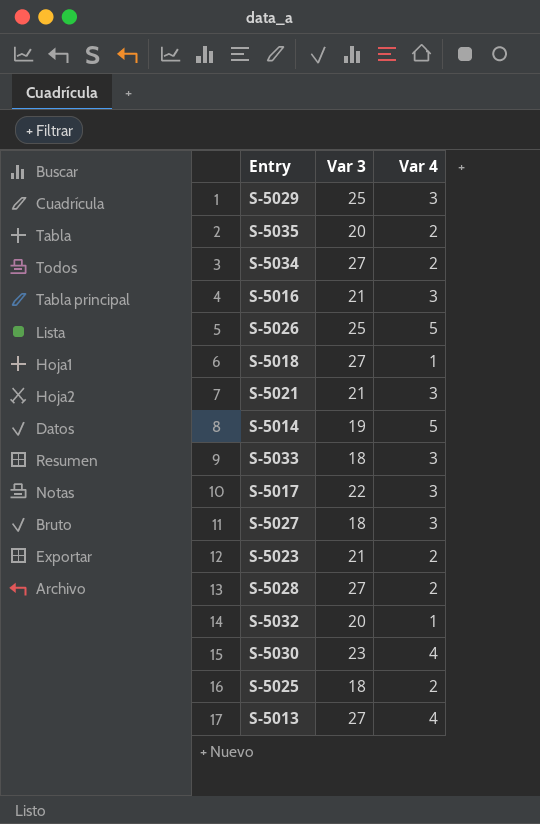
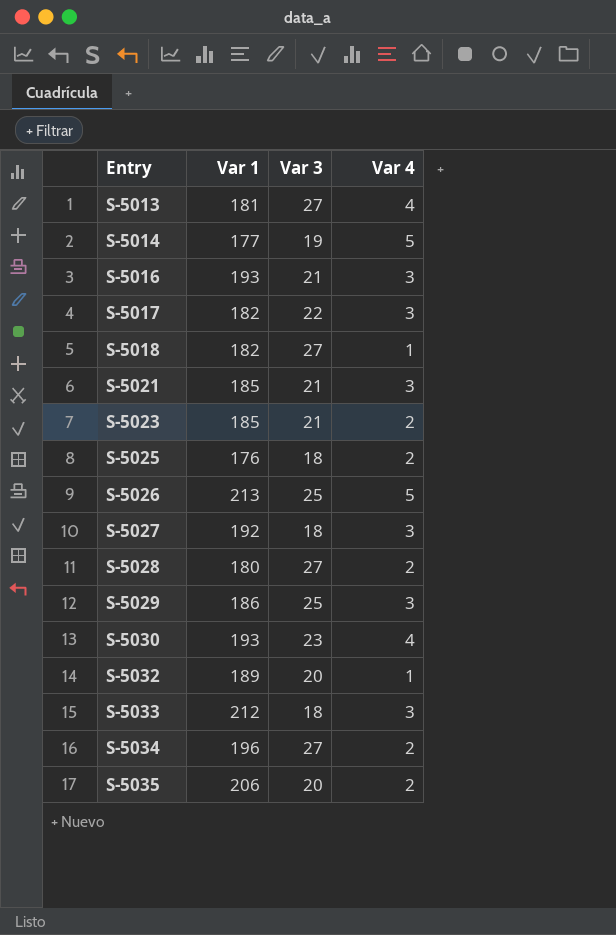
row order: none -> Entry ascending
column Var 1 | position: none -> 2

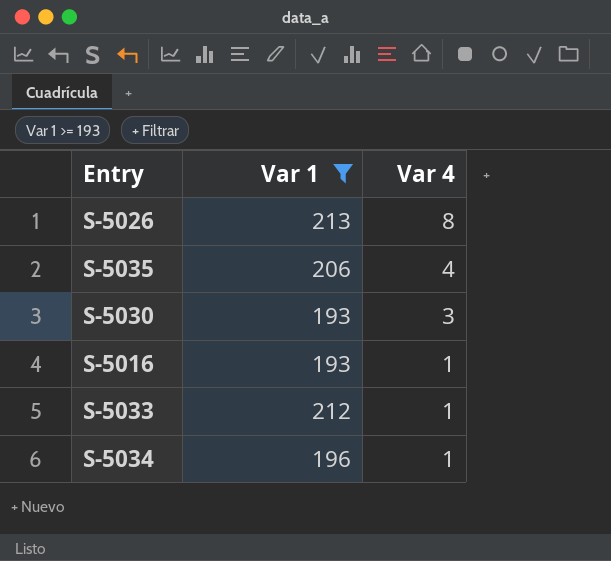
filter: none -> Var 1 >= 193
row order: Entry ascending -> Var 4 descending
column Var 3 | position: 3 -> none
S-5026 | Var 4: 5 -> 8
S-5035 | Var 4: 2 -> 4
S-5030 | Var 4: 4 -> 3
S-5016 | Var 4: 3 -> 1
S-5033 | Var 4: 3 -> 1
S-5034 | Var 4: 2 -> 1

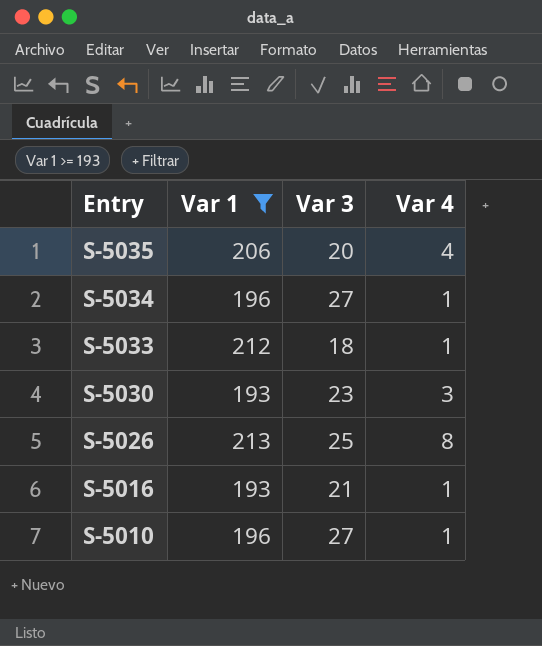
row order: Var 4 descending -> Entry descending
column Var 3 | position: none -> 3
row S-5010: none -> 196 | 27 | 1

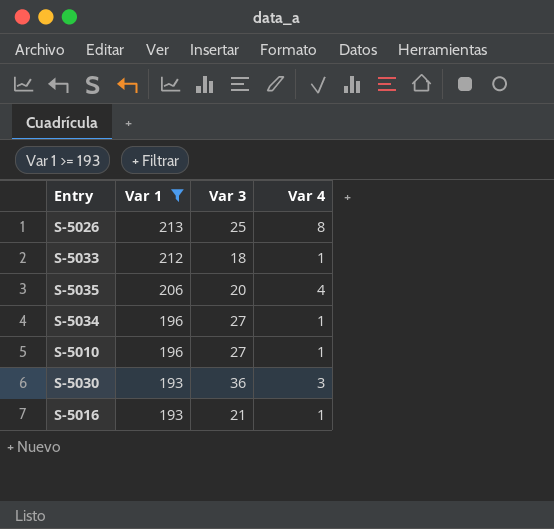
row order: Entry descending -> Var 1 descending
S-5030 | Var 3: 23 -> 36

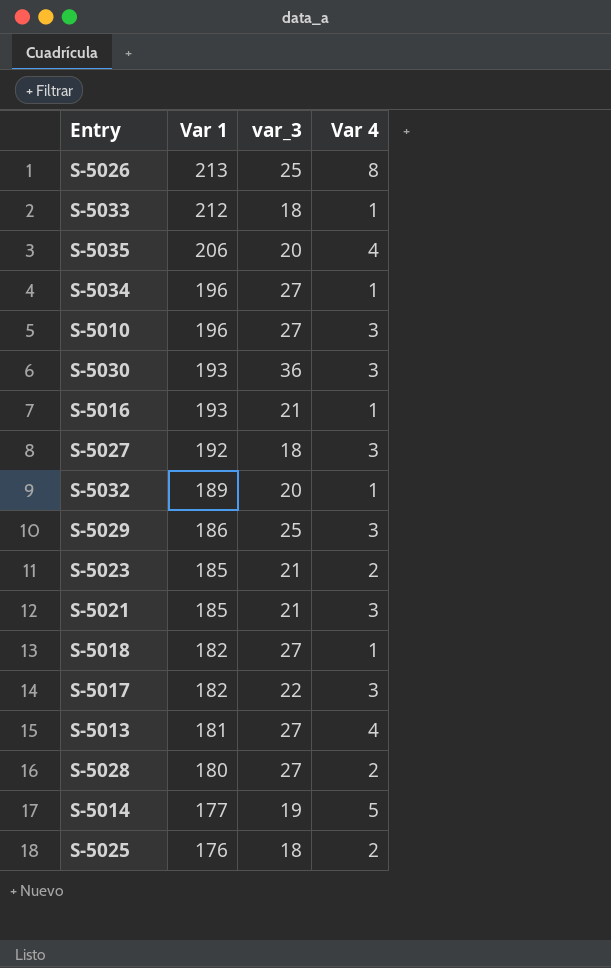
filter: Var 1 >= 193 -> none
column name: Var 3 -> var_3
S-5010 | Var 4: 1 -> 3

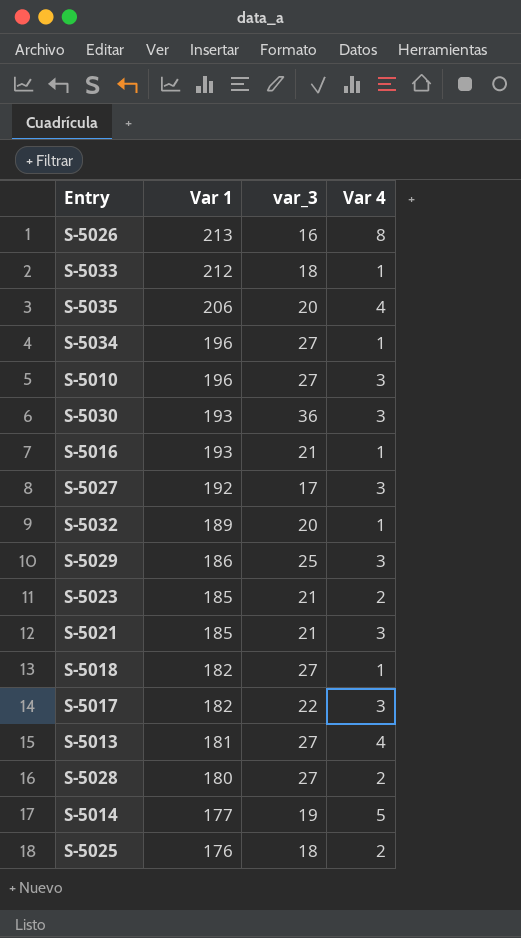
S-5026 | var_3: 25 -> 16
S-5027 | var_3: 18 -> 17

